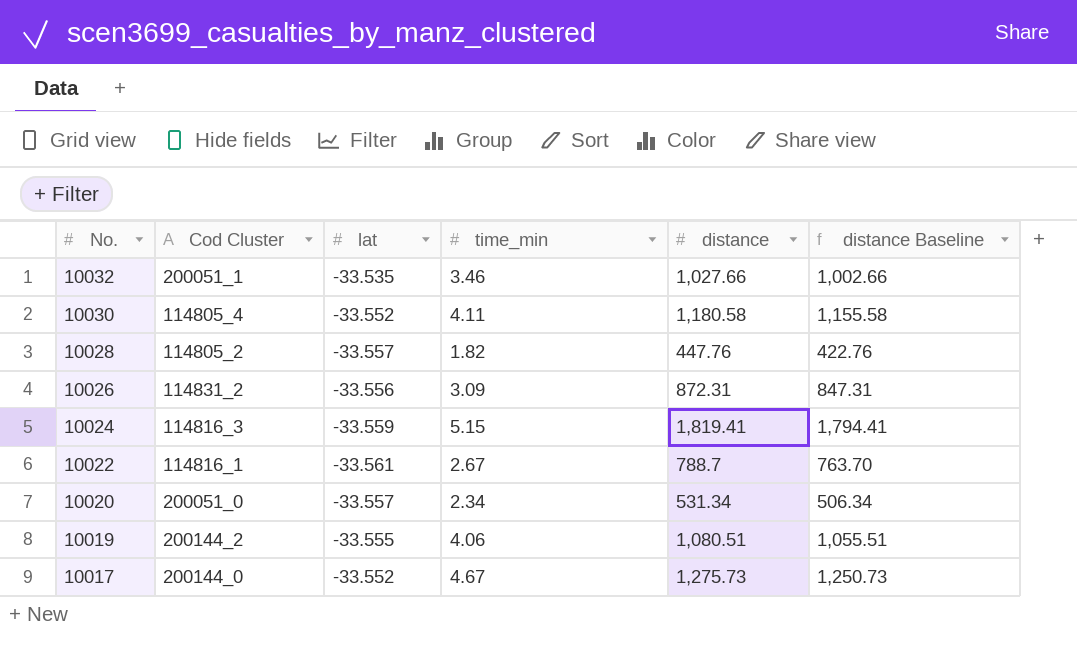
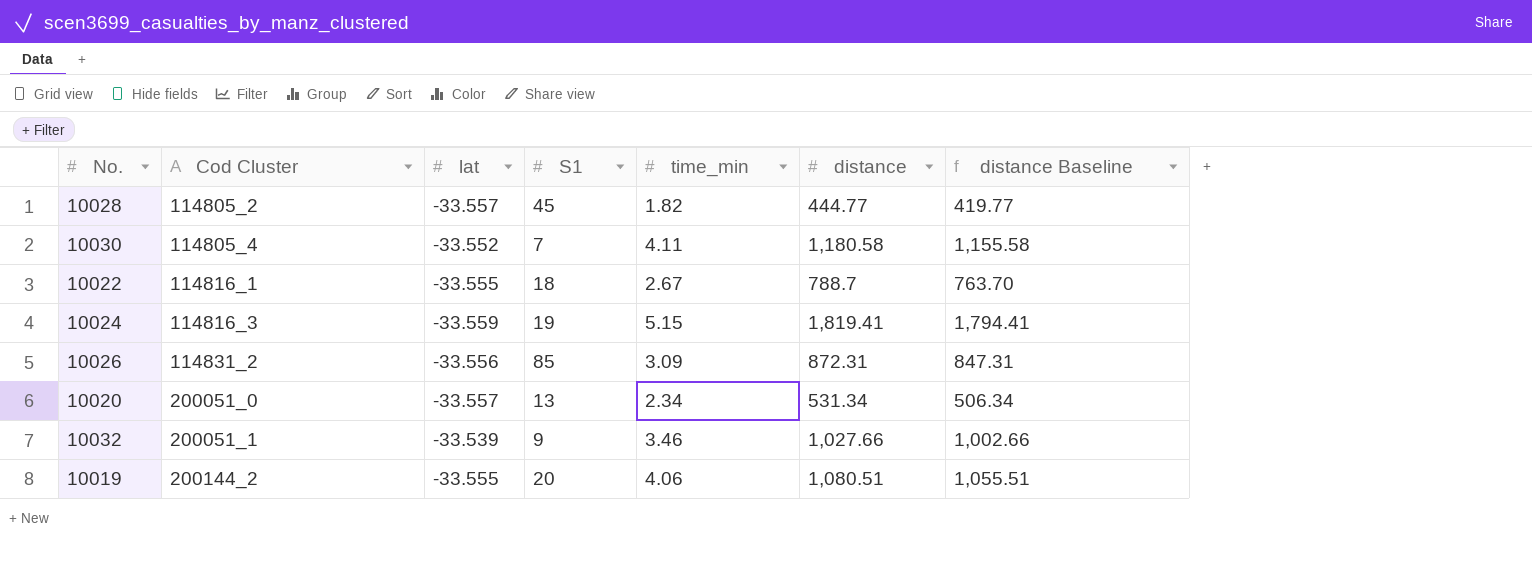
row order: No. descending -> Cod Cluster ascending
column S1 | position: none -> 4
row 10017: 200144_0 | -33.552 | 4.67 | 1,275.73 | 1,250.73 -> none
10028 | distance: 447.76 -> 444.77
10028 | distance Baseline: 422.76 -> 419.77
10022 | lat: -33.561 -> -33.555
10032 | lat: -33.535 -> -33.539

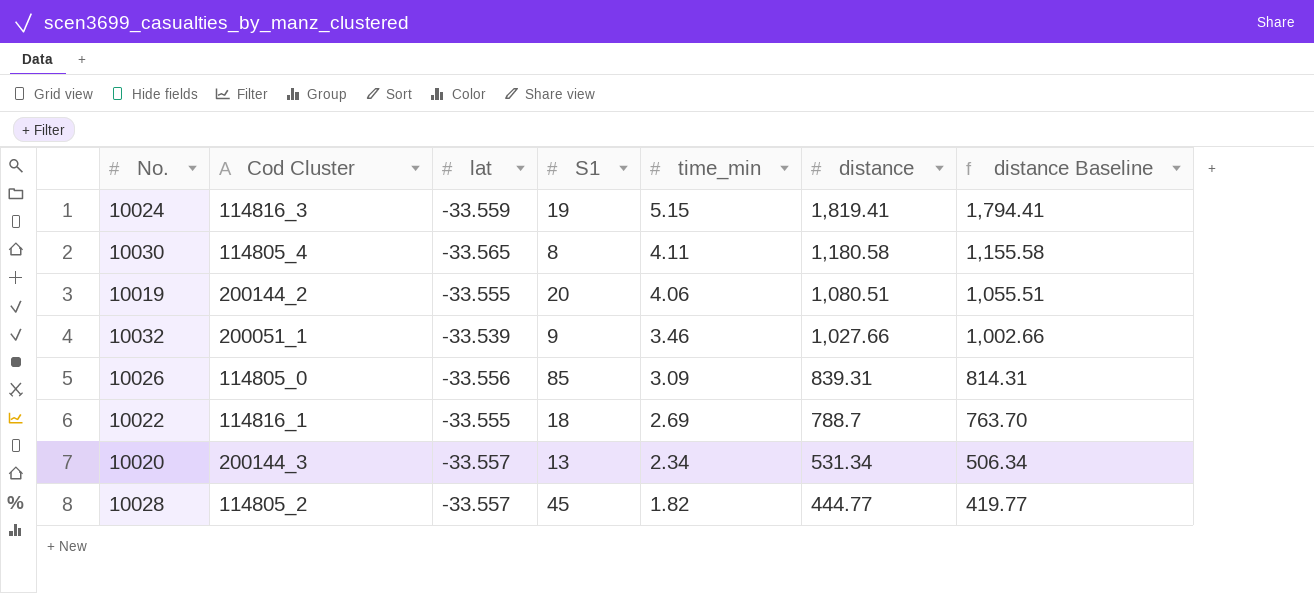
row order: Cod Cluster ascending -> time_min descending
10030 | lat: -33.552 -> -33.565
10030 | S1: 7 -> 8
10026 | Cod Cluster: 114831_2 -> 114805_0
10026 | distance: 872.31 -> 839.31
10026 | distance Baseline: 847.31 -> 814.31
10022 | time_min: 2.67 -> 2.69
10020 | Cod Cluster: 200051_0 -> 200144_3

